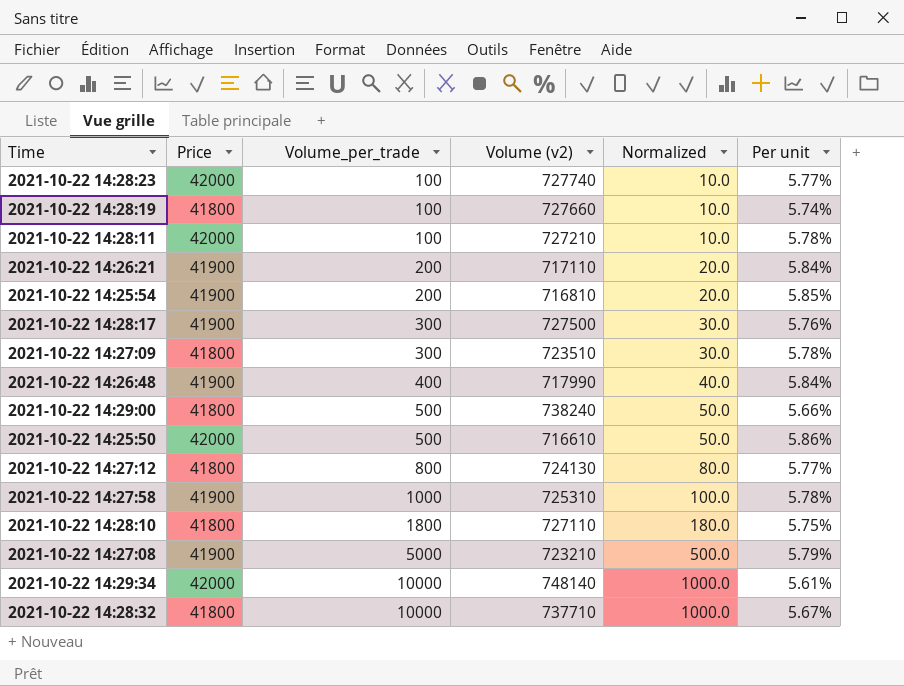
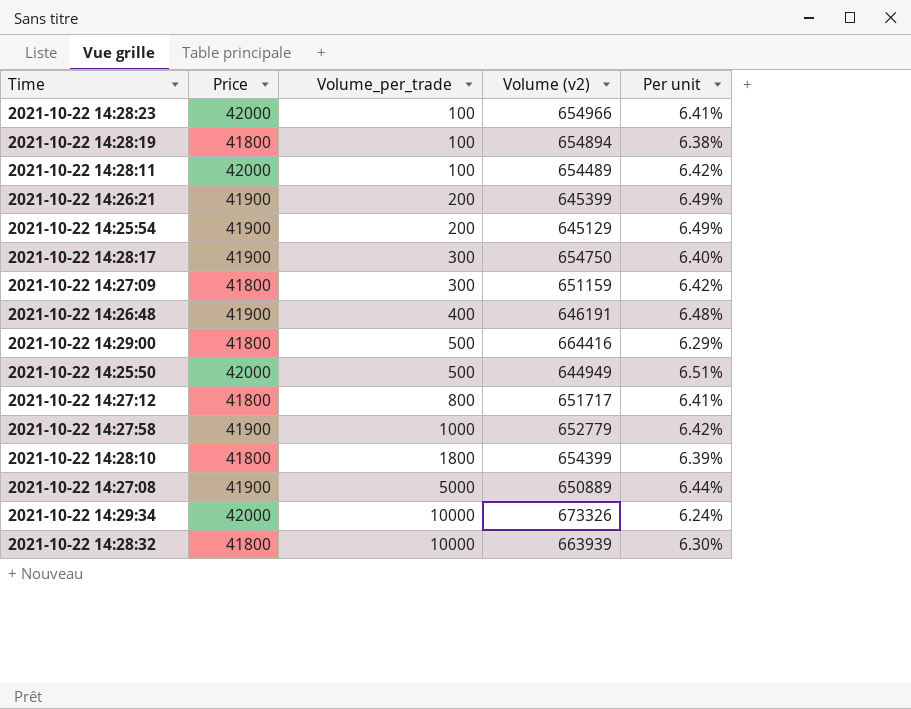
column Normalized | formula: [Volume_per_trade] * 0.1 -> none
2021-10-22 14:28:23 | Volume (v2): 727740 -> 654966
2021-10-22 14:28:23 | Per unit: 5.77% -> 6.41%
2021-10-22 14:28:19 | Volume (v2): 727660 -> 654894
2021-10-22 14:28:19 | Per unit: 5.74% -> 6.38%
2021-10-22 14:28:11 | Volume (v2): 727210 -> 654489
2021-10-22 14:28:11 | Per unit: 5.78% -> 6.42%
2021-10-22 14:26:21 | Volume (v2): 717110 -> 645399
2021-10-22 14:26:21 | Per unit: 5.84% -> 6.49%
2021-10-22 14:25:54 | Volume (v2): 716810 -> 645129
2021-10-22 14:25:54 | Per unit: 5.85% -> 6.49%
2021-10-22 14:28:17 | Volume (v2): 727500 -> 654750
2021-10-22 14:28:17 | Per unit: 5.76% -> 6.40%
2021-10-22 14:27:09 | Volume (v2): 723510 -> 651159
2021-10-22 14:27:09 | Per unit: 5.78% -> 6.42%
2021-10-22 14:26:48 | Volume (v2): 717990 -> 646191
2021-10-22 14:26:48 | Per unit: 5.84% -> 6.48%
2021-10-22 14:29:00 | Volume (v2): 738240 -> 664416
2021-10-22 14:29:00 | Per unit: 5.66% -> 6.29%
2021-10-22 14:25:50 | Volume (v2): 716610 -> 644949
2021-10-22 14:25:50 | Per unit: 5.86% -> 6.51%
2021-10-22 14:27:12 | Volume (v2): 724130 -> 651717
2021-10-22 14:27:12 | Per unit: 5.77% -> 6.41%
2021-10-22 14:27:58 | Volume (v2): 725310 -> 652779
2021-10-22 14:27:58 | Per unit: 5.78% -> 6.42%
2021-10-22 14:28:10 | Volume (v2): 727110 -> 654399
2021-10-22 14:28:10 | Per unit: 5.75% -> 6.39%
2021-10-22 14:27:08 | Volume (v2): 723210 -> 650889
2021-10-22 14:27:08 | Per unit: 5.79% -> 6.44%
2021-10-22 14:29:34 | Volume (v2): 748140 -> 673326
2021-10-22 14:29:34 | Per unit: 5.61% -> 6.24%
2021-10-22 14:28:32 | Volume (v2): 737710 -> 663939
2021-10-22 14:28:32 | Per unit: 5.67% -> 6.30%

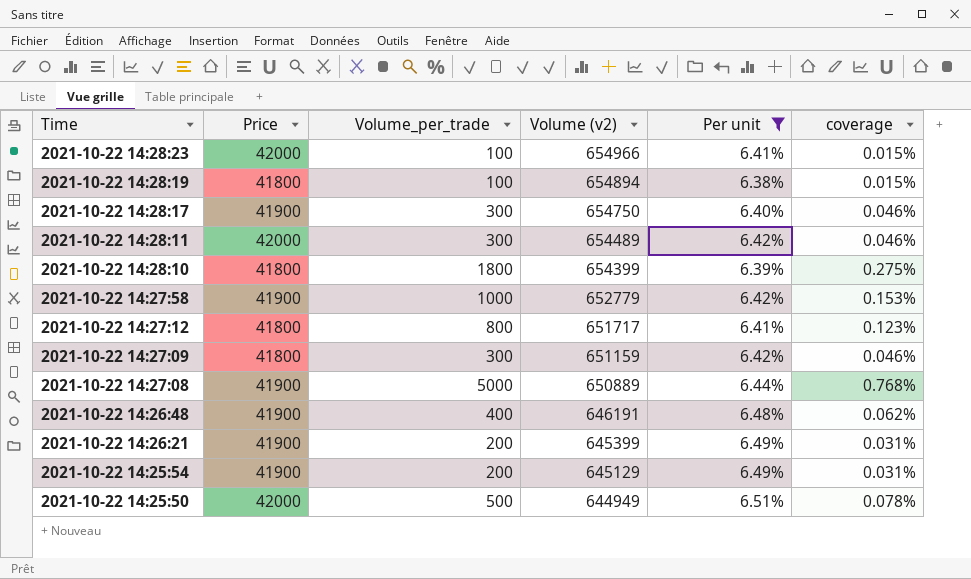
filter: none -> Per unit >= 6.38%
row order: Volume_per_trade ascending -> Time descending
column coverage | formula: none -> [Volume_per_trade] / [Volume (v2)]
2021-10-22 14:28:11 | Volume_per_trade: 100 -> 300

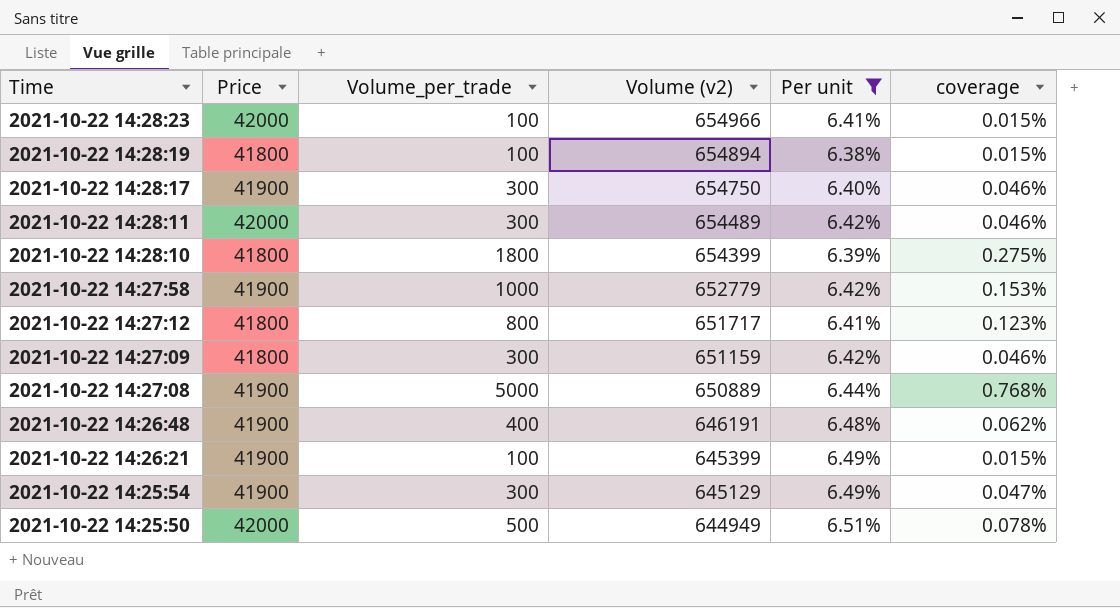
2021-10-22 14:26:21 | Volume_per_trade: 200 -> 100
2021-10-22 14:26:21 | coverage: 0.031% -> 0.015%
2021-10-22 14:25:54 | Volume_per_trade: 200 -> 300
2021-10-22 14:25:54 | coverage: 0.031% -> 0.047%

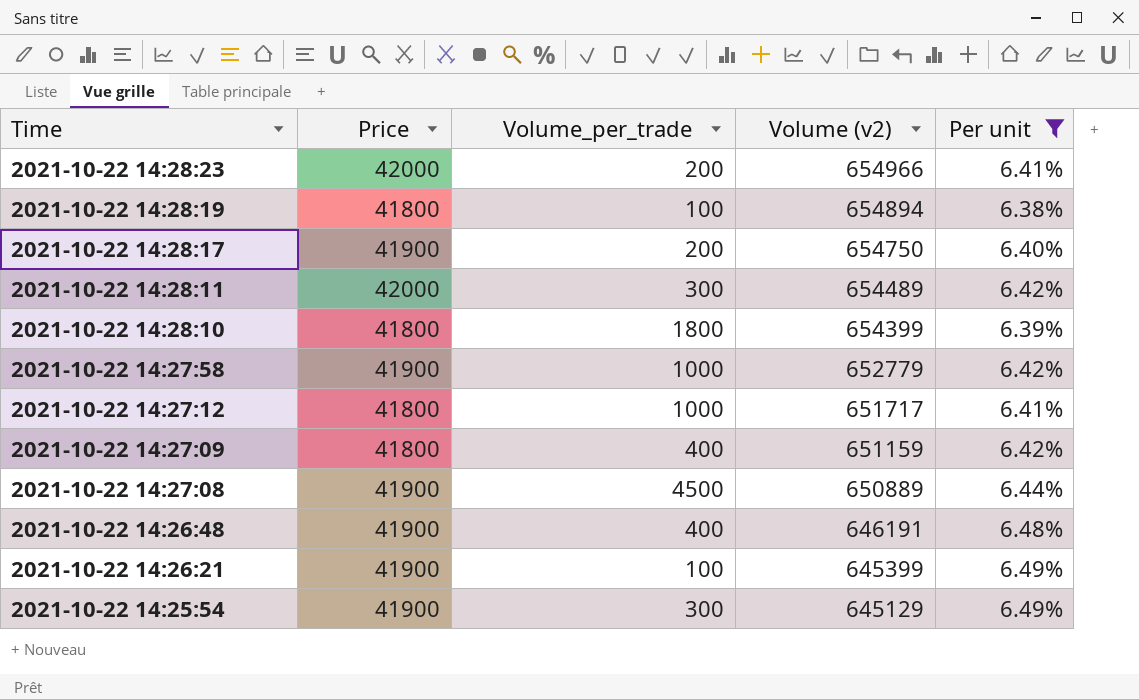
column coverage | formula: [Volume_per_trade] / [Volume (v2)] -> none
row 2021-10-22 14:25:50: 42000 | 500 | 644949 | 6.51% | 0.078% -> none
2021-10-22 14:28:23 | Volume_per_trade: 100 -> 200
2021-10-22 14:28:17 | Volume_per_trade: 300 -> 200
2021-10-22 14:27:12 | Volume_per_trade: 800 -> 1000
2021-10-22 14:27:09 | Volume_per_trade: 300 -> 400
2021-10-22 14:27:08 | Volume_per_trade: 5000 -> 4500

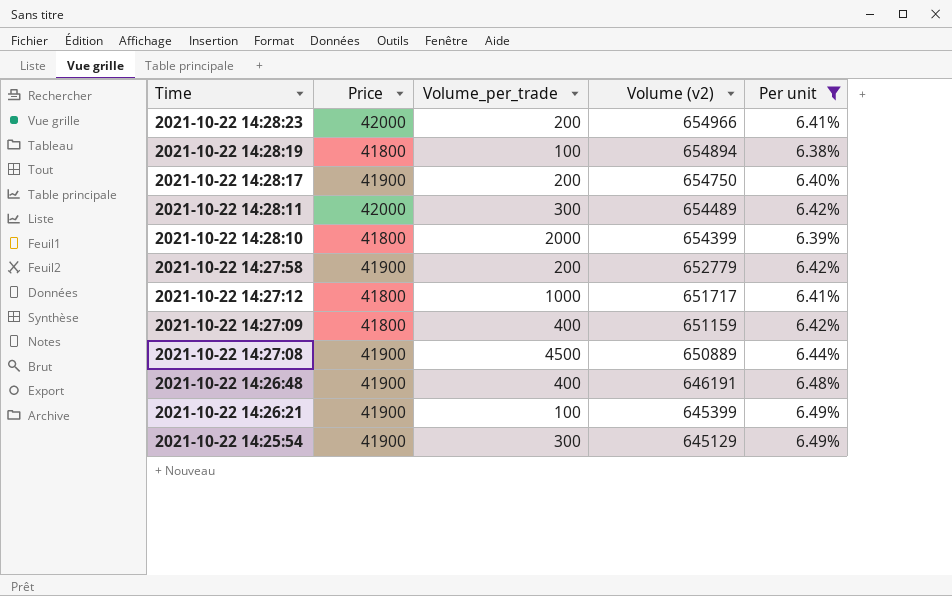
2021-10-22 14:28:10 | Volume_per_trade: 1800 -> 2000
2021-10-22 14:27:58 | Volume_per_trade: 1000 -> 200

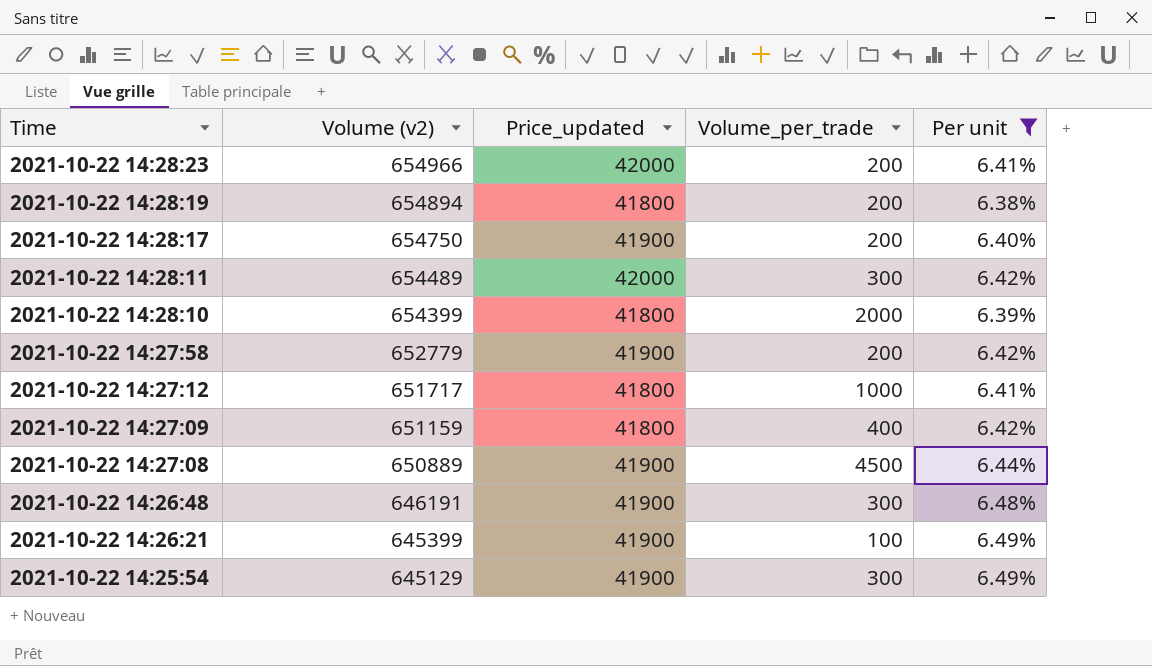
column Volume (v2) | position: 4 -> 2
column name: Price -> Price_updated
2021-10-22 14:28:19 | Volume_per_trade: 100 -> 200
2021-10-22 14:26:48 | Volume_per_trade: 400 -> 300

